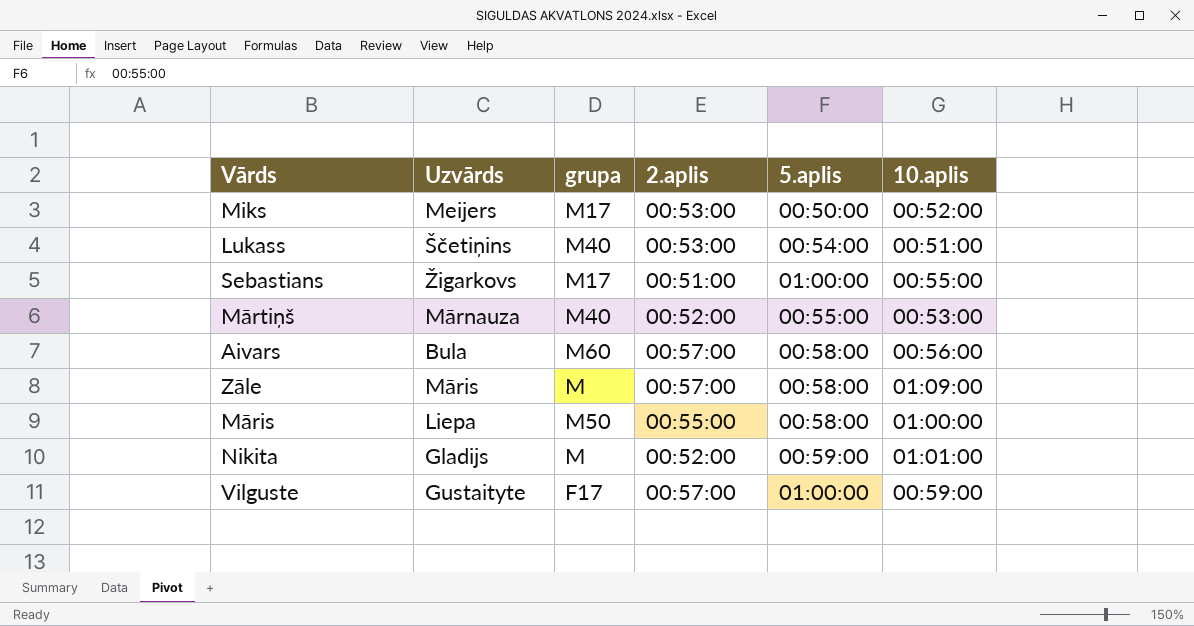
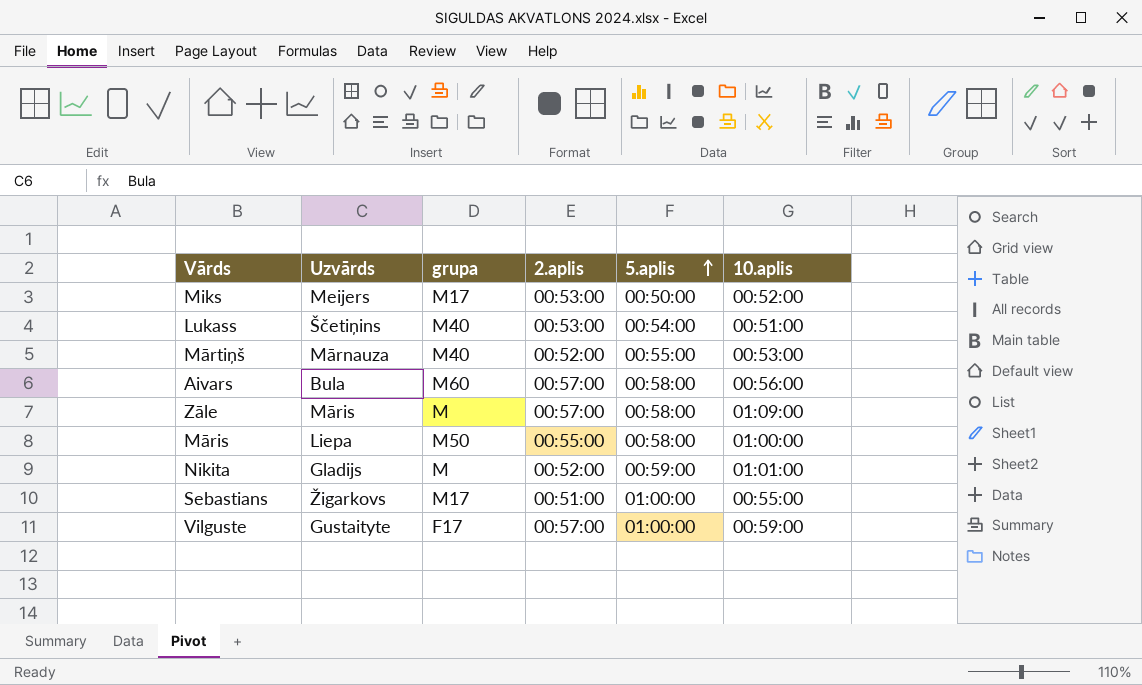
row order: none -> 5.aplis ascending

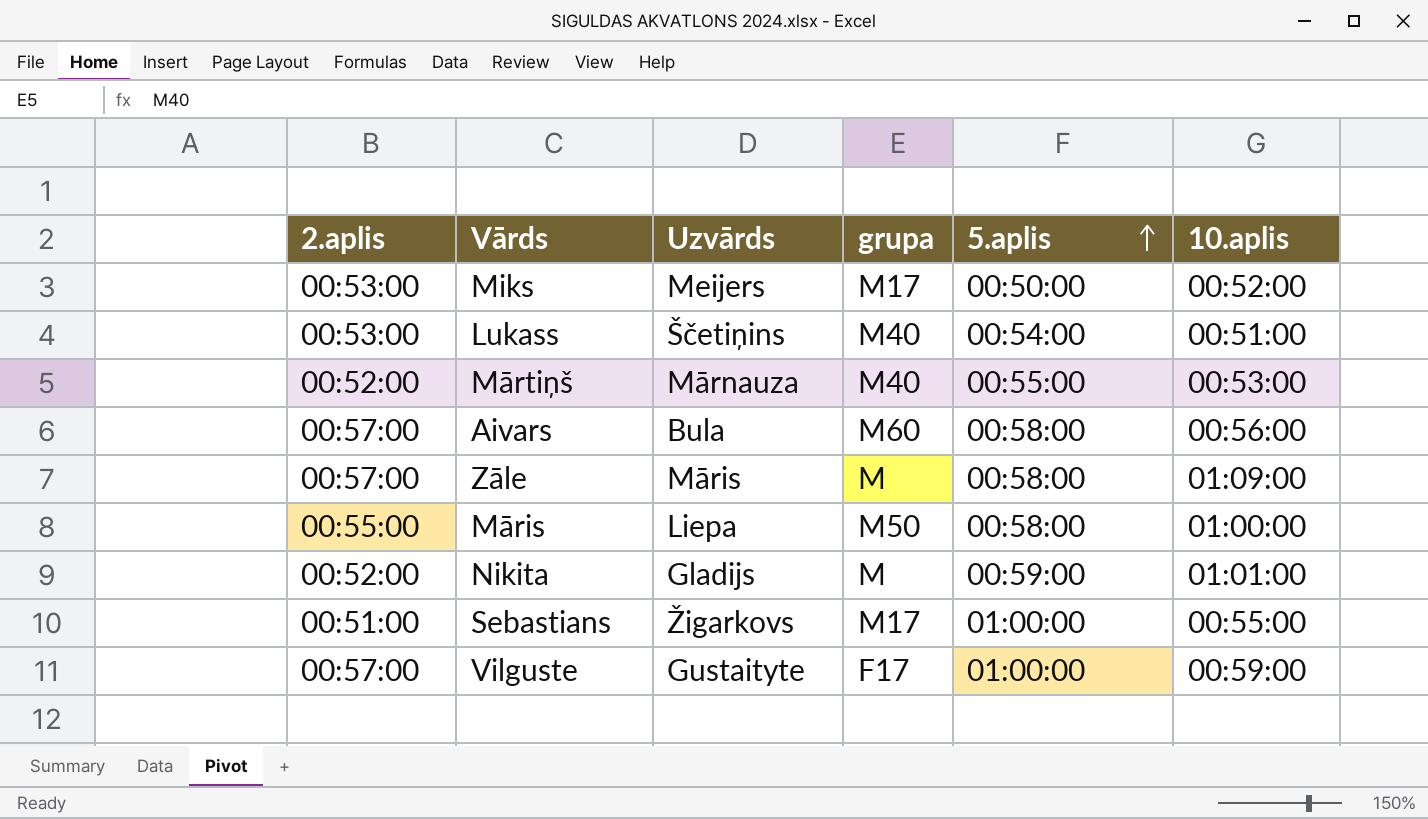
column 2.aplis | position: 4 -> 1

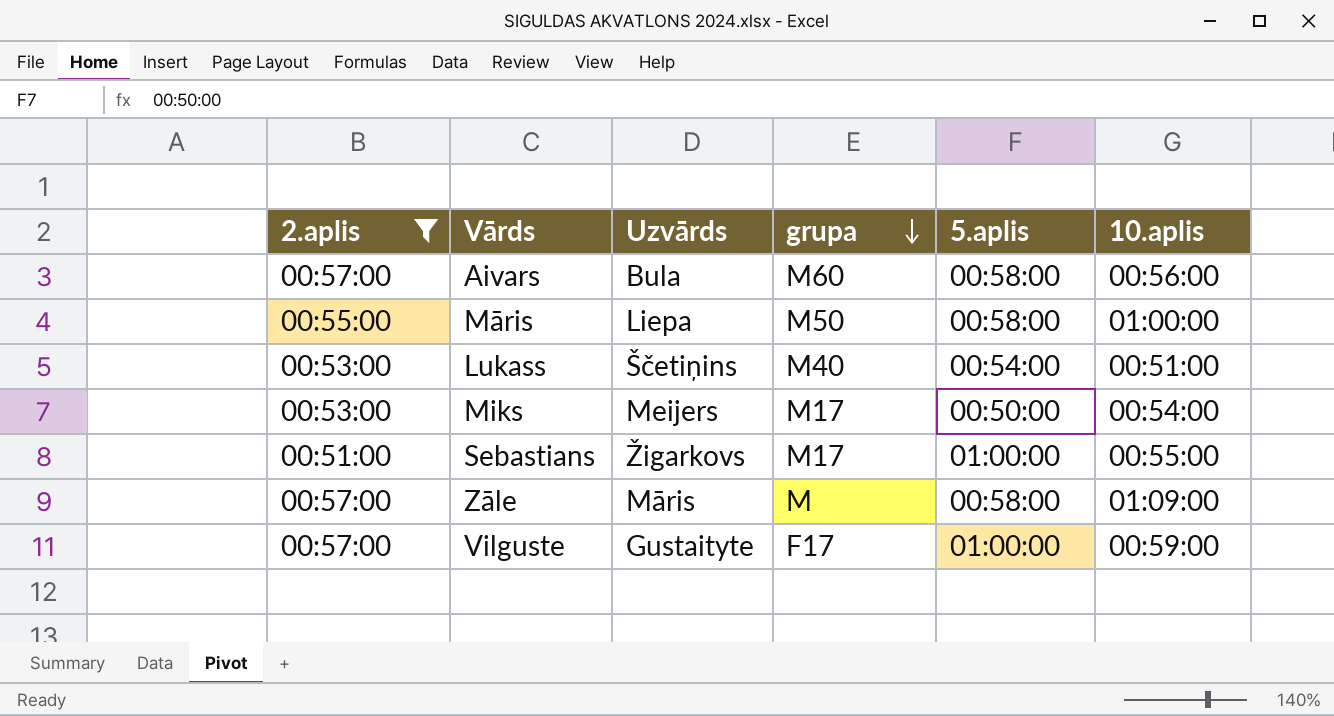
filter: none -> 2.aplis != 00:52:00
row order: 5.aplis ascending -> grupa descending
Miks | 10.aplis: 00:52:00 -> 00:54:00

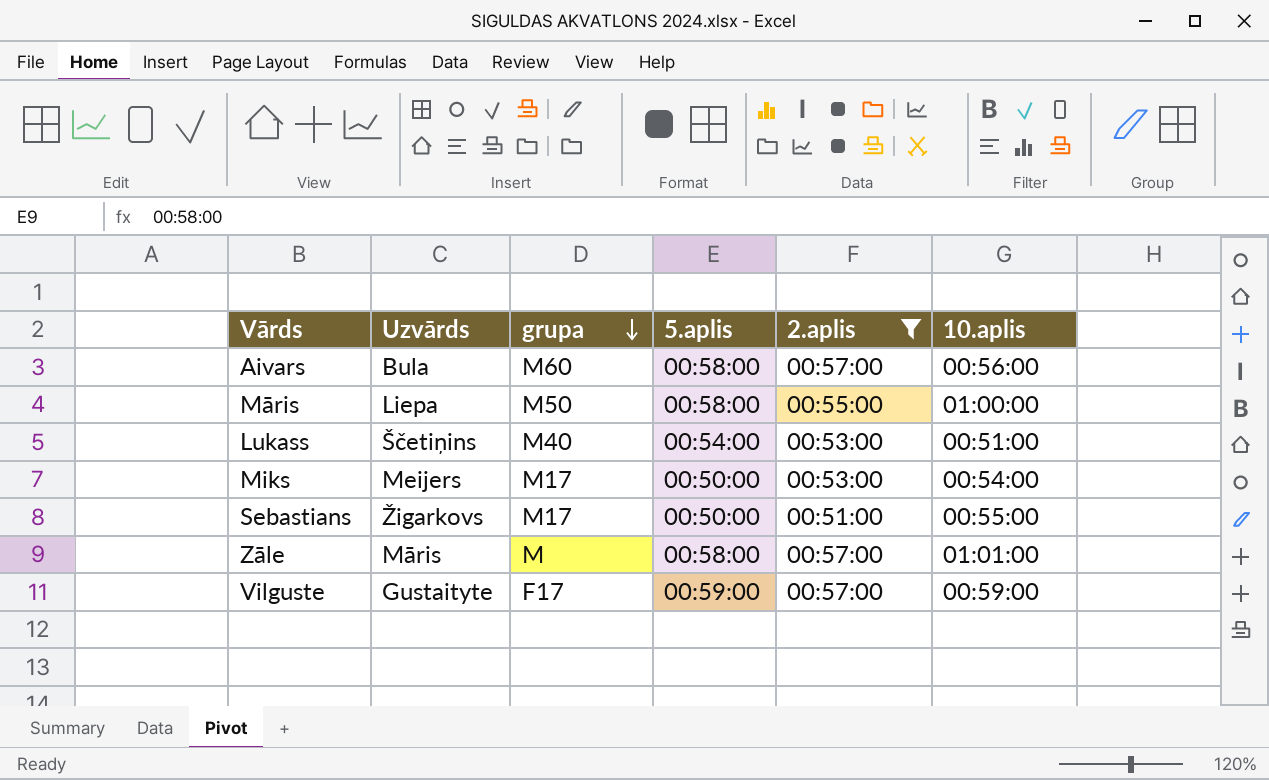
column 2.aplis | position: 1 -> 5
Sebastians | 5.aplis: 01:00:00 -> 00:50:00
Zāle | 10.aplis: 01:09:00 -> 01:01:00
Vilguste | 5.aplis: 01:00:00 -> 00:59:00

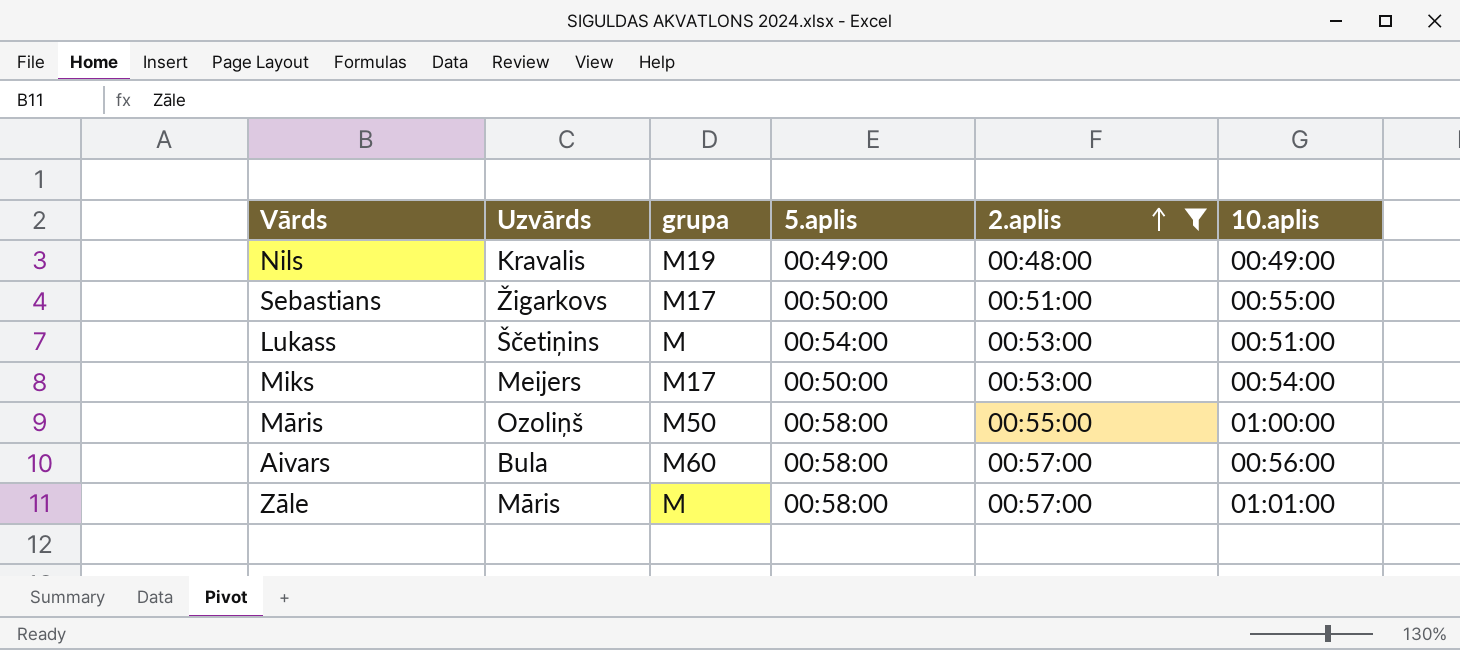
row order: grupa descending -> 2.aplis ascending
row Vilguste: Gustaityte | F17 | 00:59:00 | 00:57:00 | 00:59:00 -> none
row Nils: none -> Kravalis | M19 | 00:49:00 | 00:48:00 | 00:49:00
Lukass | grupa: M40 -> M
Māris | Uzvārds: Liepa -> Ozoliņš

